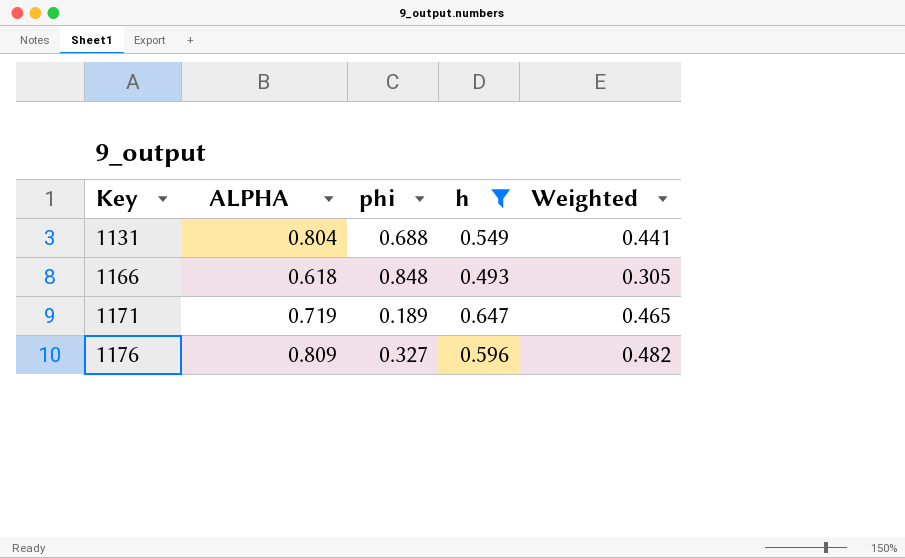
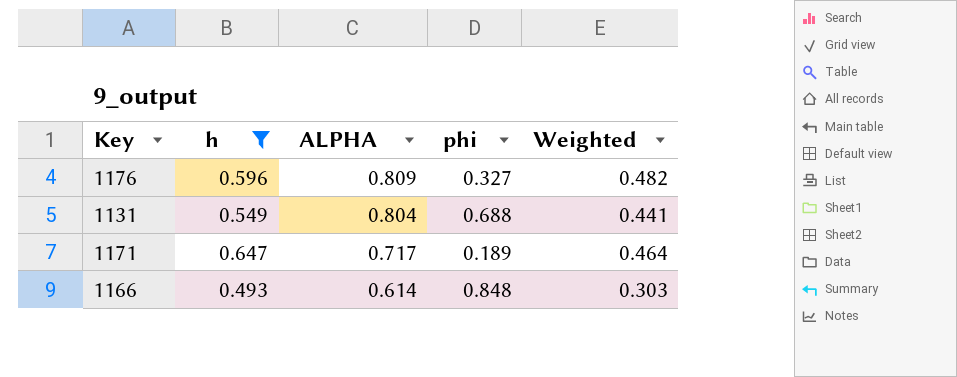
row order: Key ascending -> ALPHA descending
column h | position: 4 -> 2
1171 | ALPHA: 0.719 -> 0.717
1171 | Weighted: 0.465 -> 0.464
1166 | ALPHA: 0.618 -> 0.614
1166 | Weighted: 0.305 -> 0.303

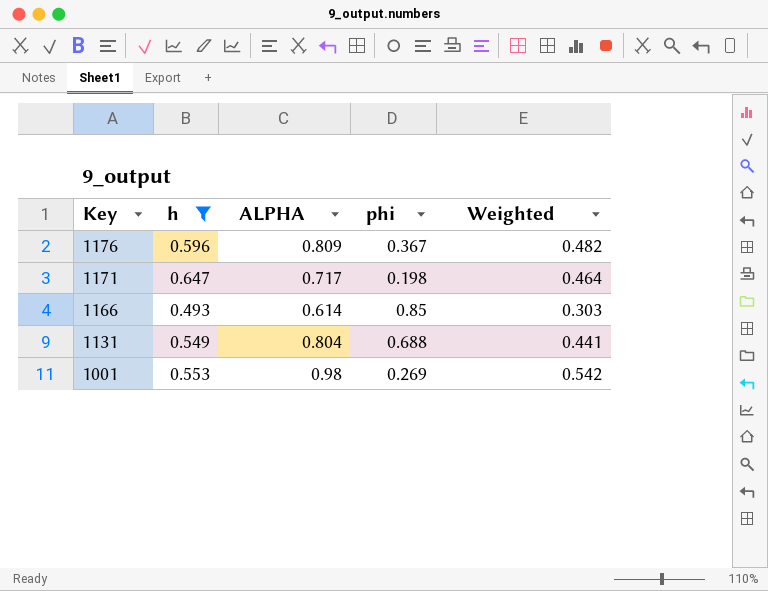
row order: ALPHA descending -> Key descending
1176 | phi: 0.327 -> 0.367
1171 | phi: 0.189 -> 0.198
1166 | phi: 0.848 -> 0.85
row 1001: none -> 0.553 | 0.98 | 0.269 | 0.542

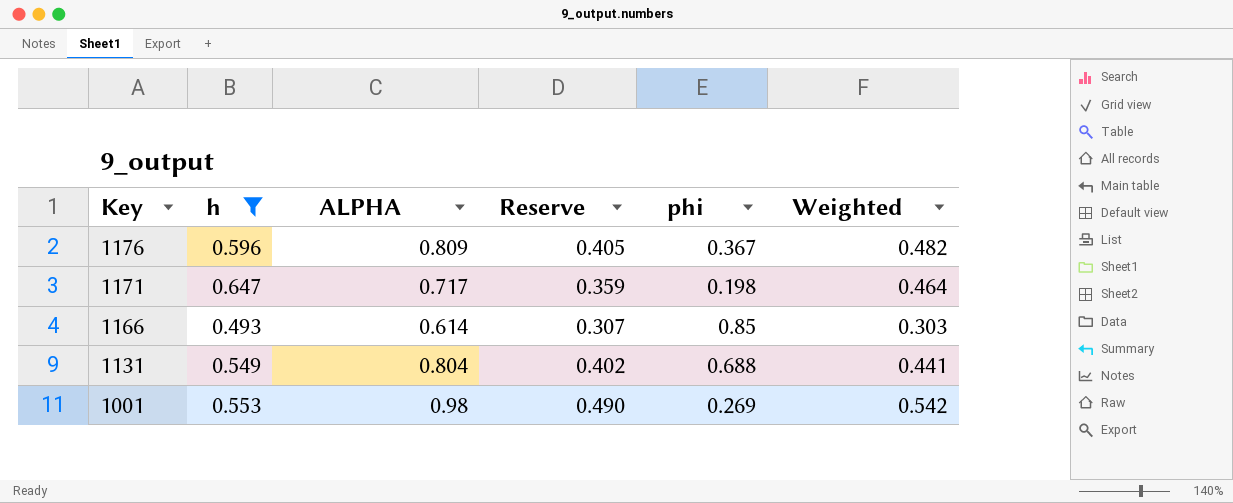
column Reserve | formula: none -> [ALPHA] * 0.5

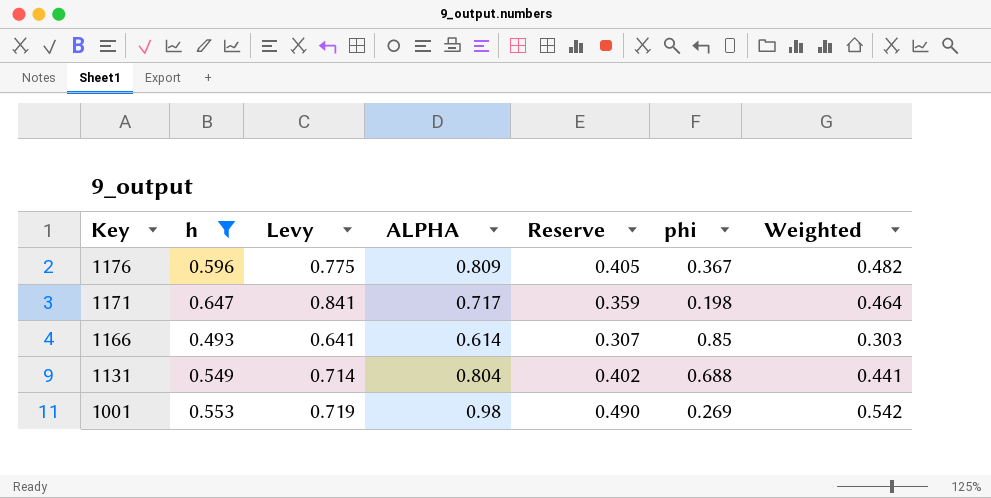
column Levy | formula: none -> [h] * 1.3

